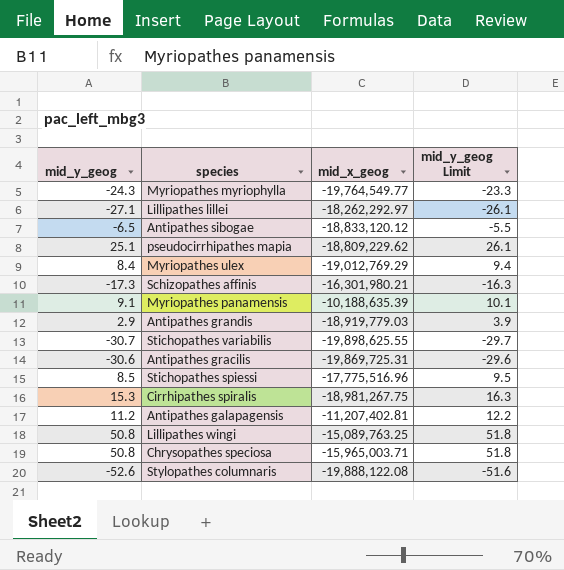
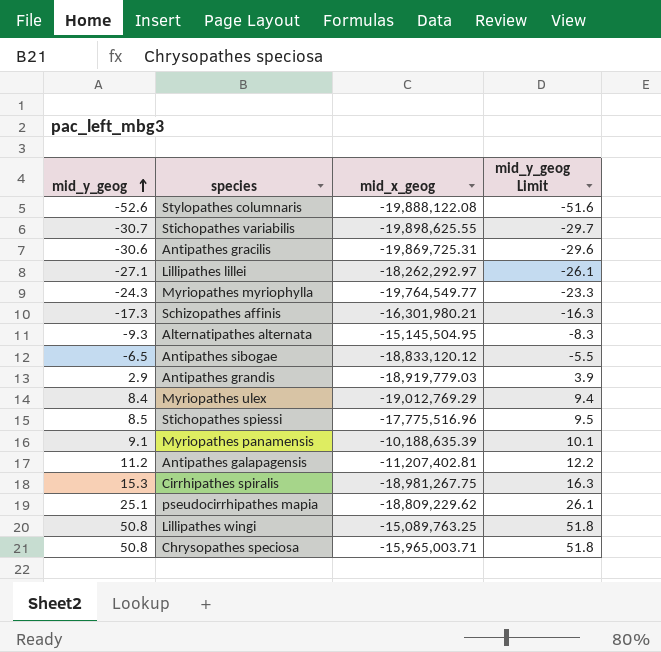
row order: none -> mid_y_geog ascending
row Alternatipathes alternata: none -> -9.3 | -15,145,504.95 | -8.3

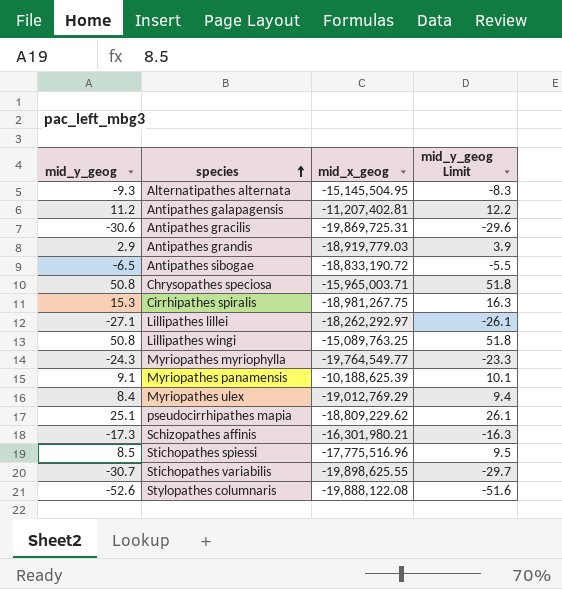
row order: mid_y_geog ascending -> species ascending
Antipathes sibogae | mid_x_geog: -18,833,120.12 -> -18,833,190.72
Myriopathes panamensis | mid_x_geog: -10,188,635.39 -> -10,188,625.39

